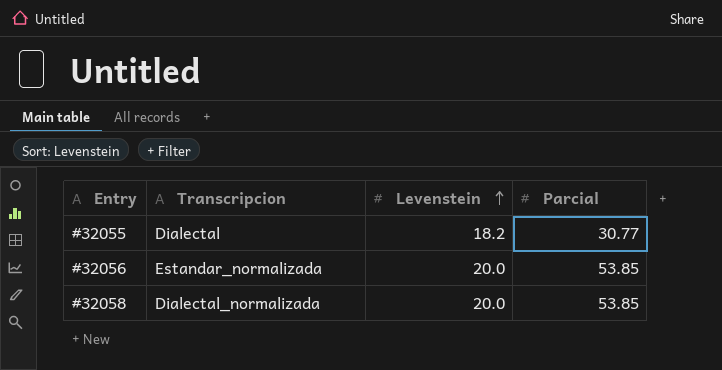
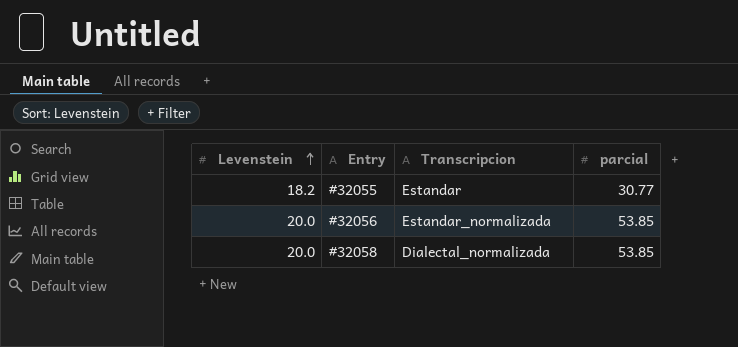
column Levenstein | position: 3 -> 1
column name: Parcial -> parcial
#32055 | Transcripcion: Dialectal -> Estandar

